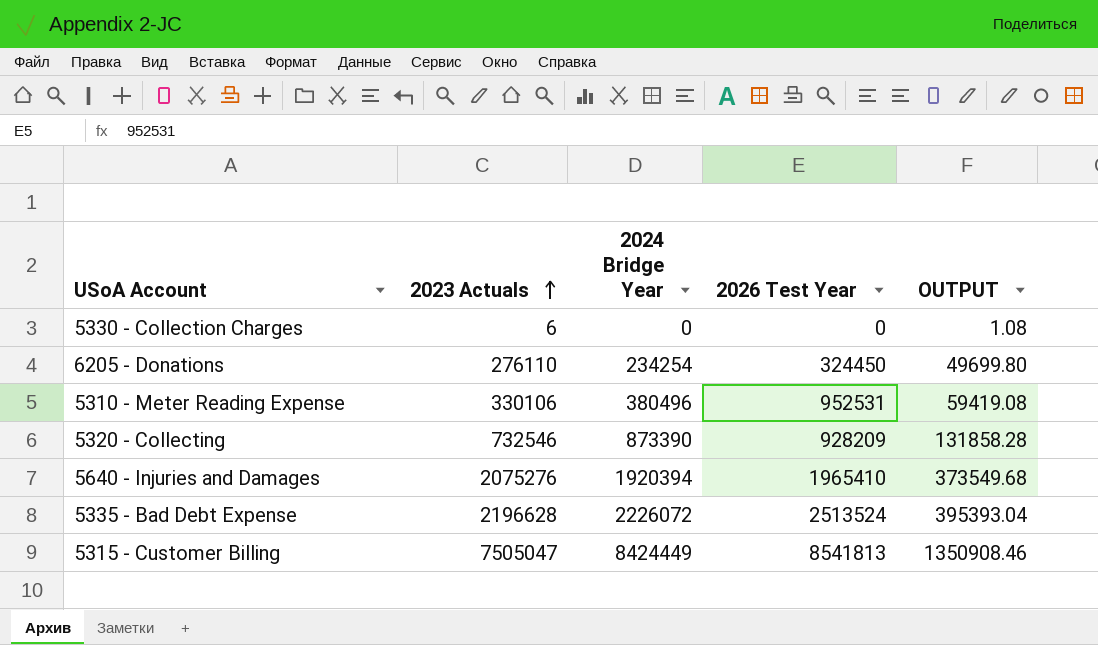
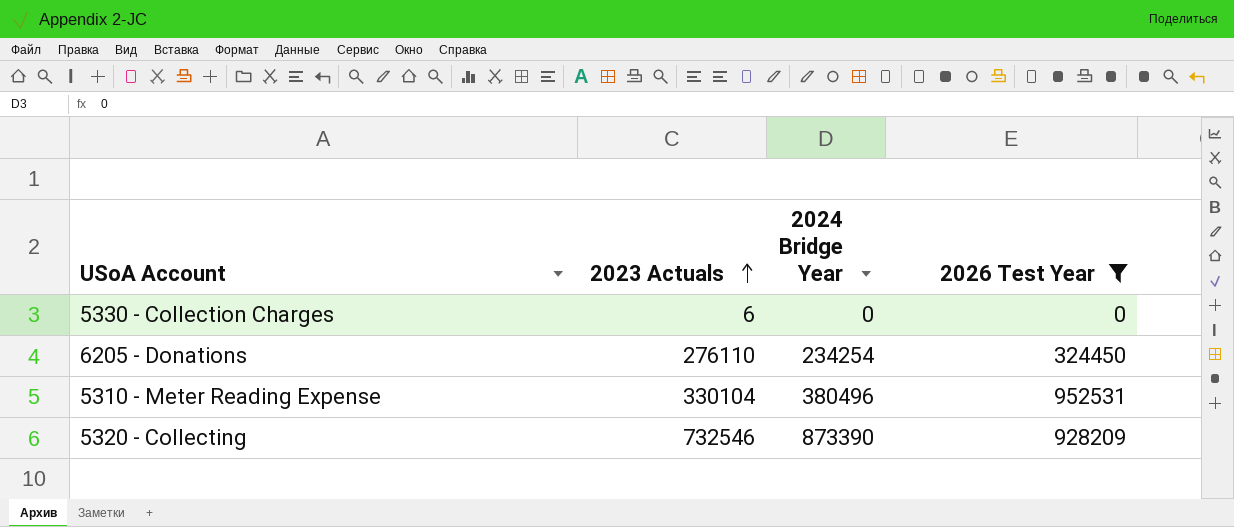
filter: none -> 2026 Test Year <= 952531
column OUTPUT | formula: [2023 Actuals] * 0.18 -> none
5310 - Meter Reading Expense | 2023 Actuals: 330106 -> 330104

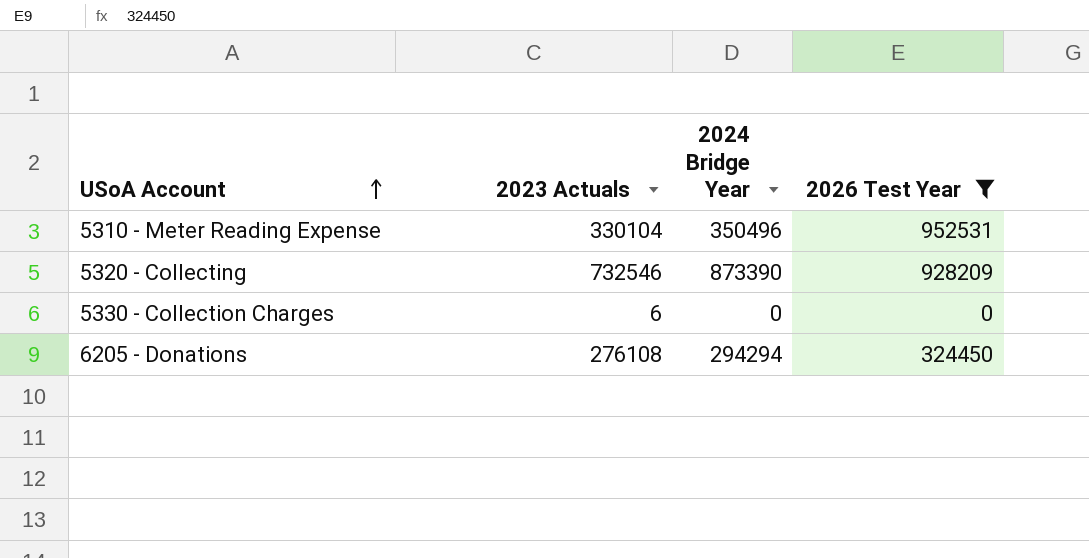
row order: 2023 Actuals ascending -> USoA Account ascending
5310 - Meter Reading Expense | 2024 Bridge Year: 380496 -> 350496
6205 - Donations | 2023 Actuals: 276110 -> 276108
6205 - Donations | 2024 Bridge Year: 234254 -> 294294

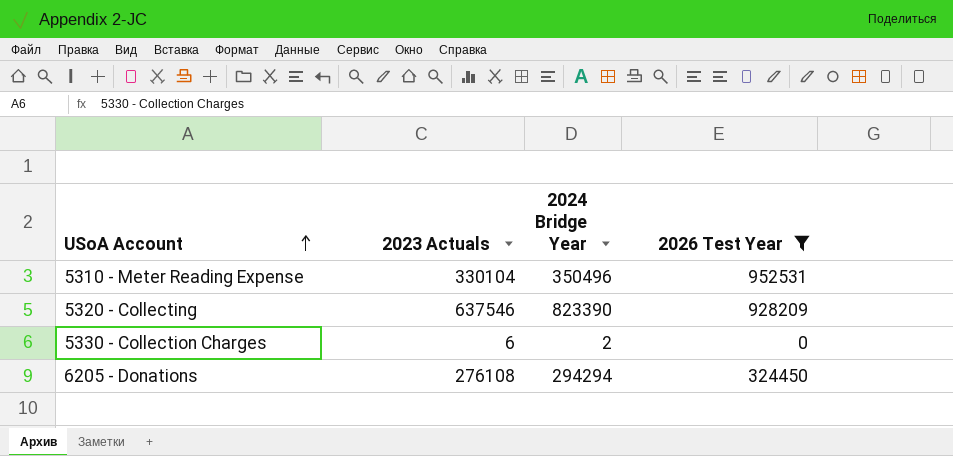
5320 - Collecting | 2023 Actuals: 732546 -> 637546
5320 - Collecting | 2024 Bridge Year: 873390 -> 823390
5330 - Collection Charges | 2024 Bridge Year: 0 -> 2

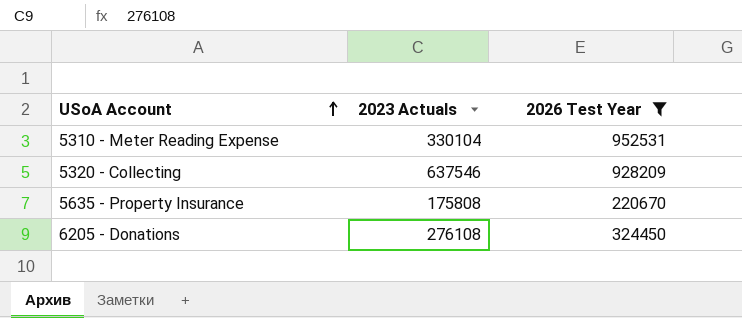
column 2024 Bridge Year | position: 3 -> none
row 5330 - Collection Charges: 6 | 2 | 0 -> none
row 5635 - Property Insurance: none -> 175808 | 220670

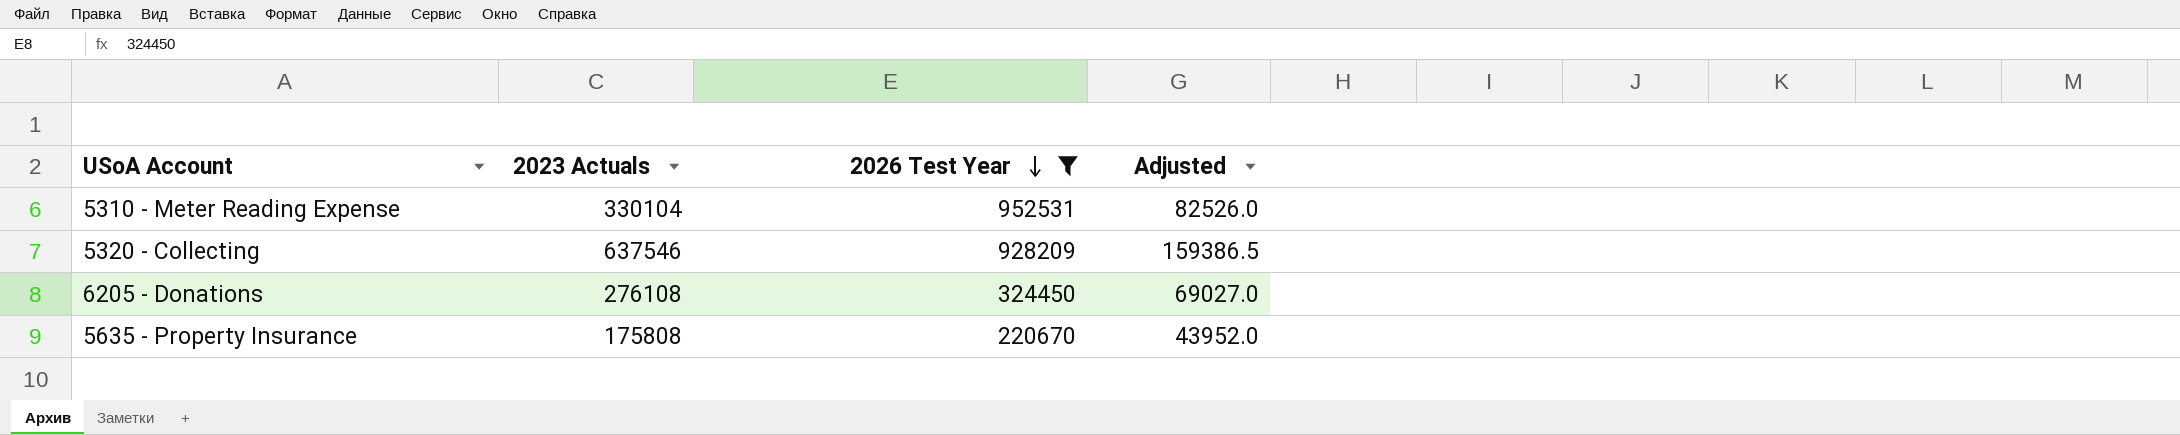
row order: USoA Account ascending -> 2026 Test Year descending
column Adjusted | formula: none -> [2023 Actuals] * 0.25

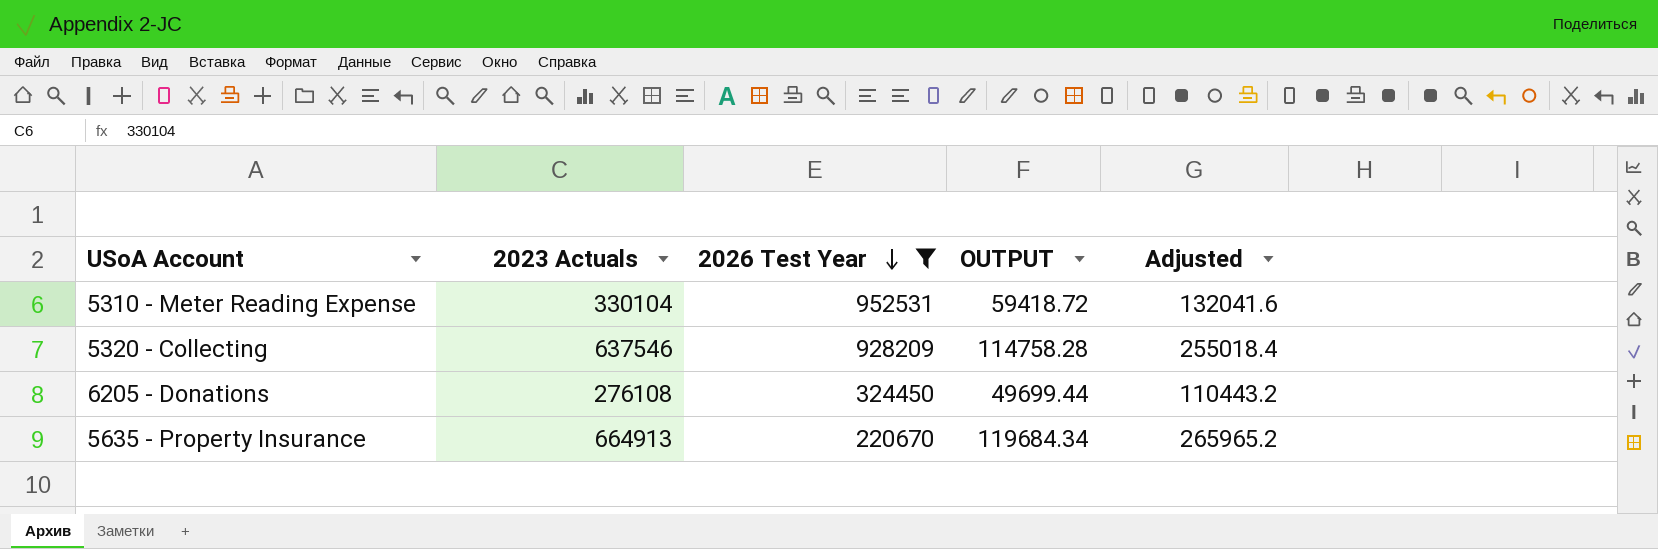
column OUTPUT | formula: none -> [2023 Actuals] * 0.18
column Adjusted | formula: [2023 Actuals] * 0.25 -> [2023 Actuals] * 0.4
5635 - Property Insurance | 2023 Actuals: 175808 -> 664913

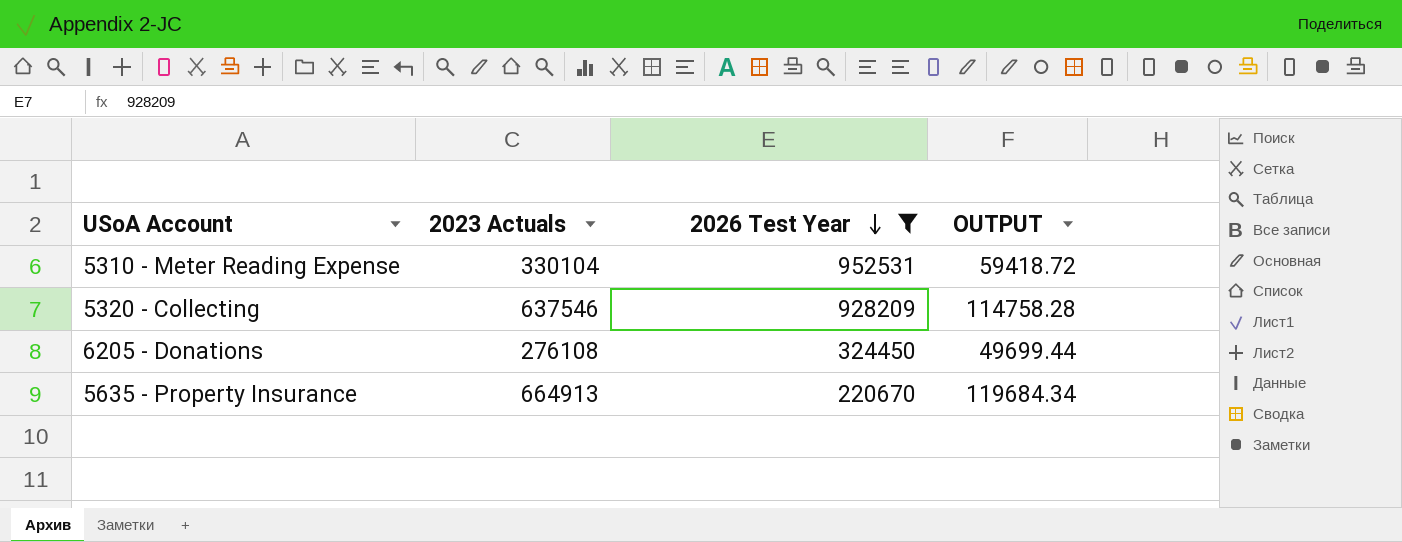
column Adjusted | formula: [2023 Actuals] * 0.4 -> none

